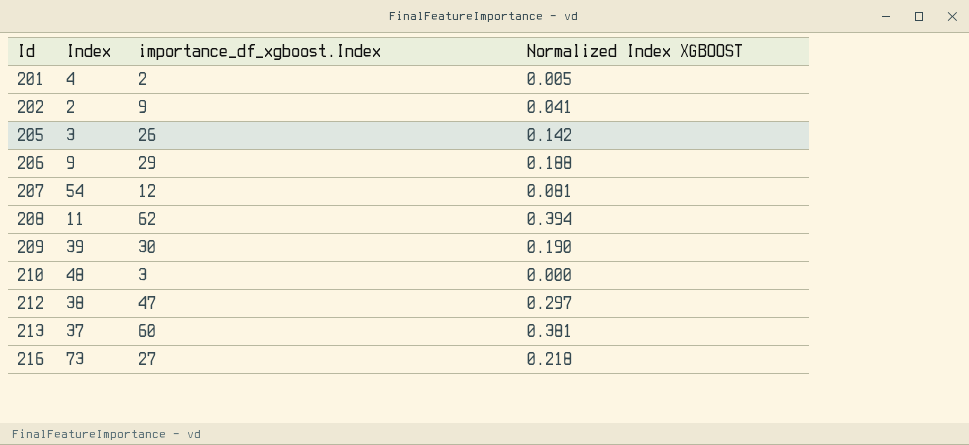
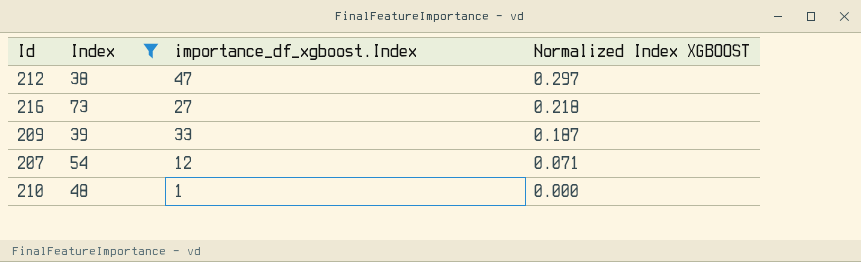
filter: none -> Index >= 38
row order: Id ascending -> Normalized Index XGBOOST descending
209 | importance_df_xgboost.Index: 30 -> 33
209 | Normalized Index XGBOOST: 0.190 -> 0.187
207 | Normalized Index XGBOOST: 0.081 -> 0.071
210 | importance_df_xgboost.Index: 3 -> 1

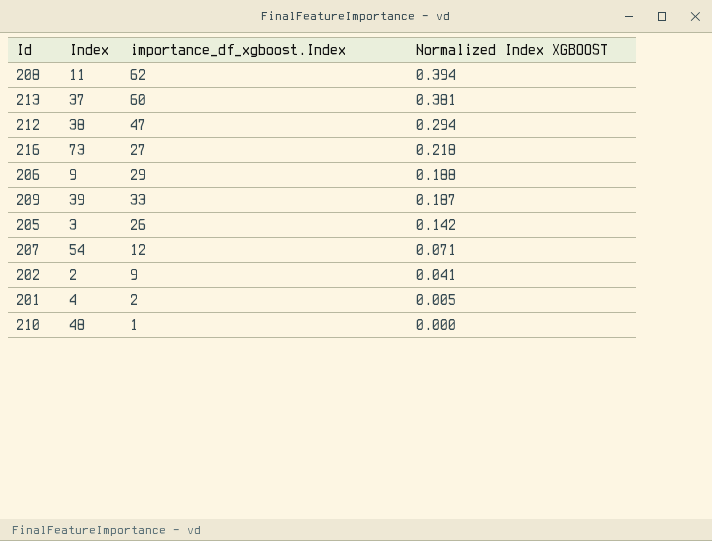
filter: Index >= 38 -> none
212 | Normalized Index XGBOOST: 0.297 -> 0.294

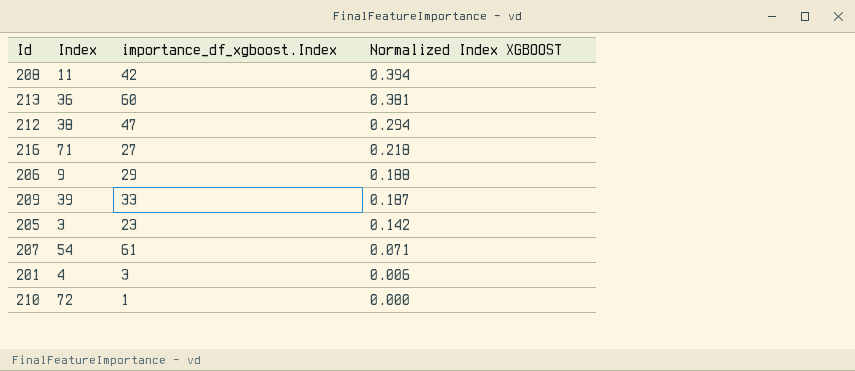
row 202: 2 | 9 | 0.041 -> none
208 | importance_df_xgboost.Index: 62 -> 42
213 | Index: 37 -> 36
216 | Index: 73 -> 71
205 | importance_df_xgboost.Index: 26 -> 23
207 | importance_df_xgboost.Index: 12 -> 61
201 | importance_df_xgboost.Index: 2 -> 3
201 | Normalized Index XGBOOST: 0.005 -> 0.006
210 | Index: 48 -> 72

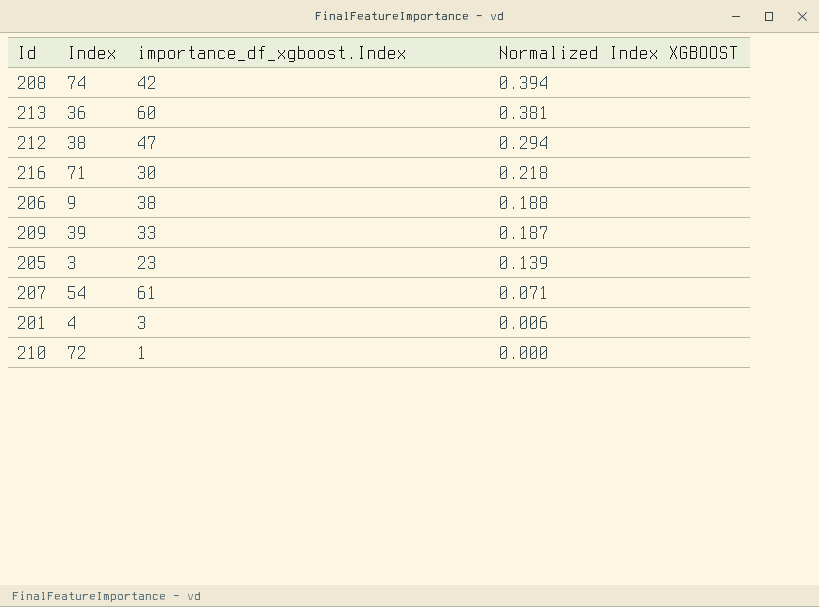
208 | Index: 11 -> 74
216 | importance_df_xgboost.Index: 27 -> 30
206 | importance_df_xgboost.Index: 29 -> 38
205 | Normalized Index XGBOOST: 0.142 -> 0.139

